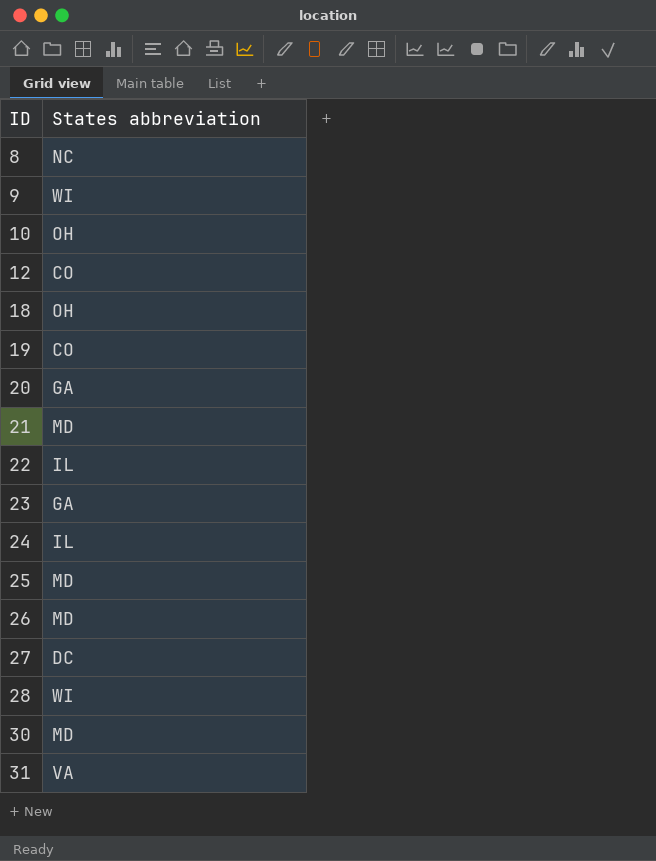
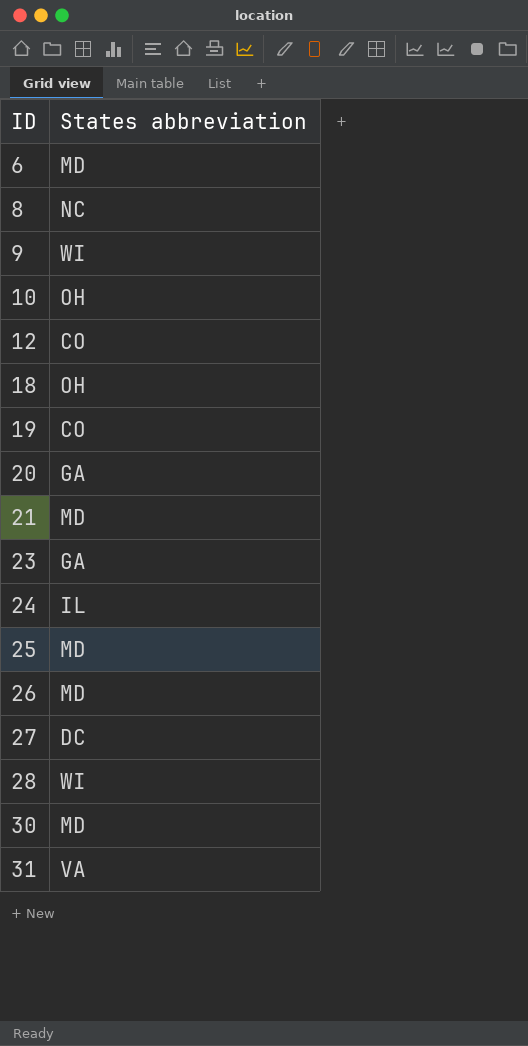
row 22: IL -> none
row 6: none -> MD

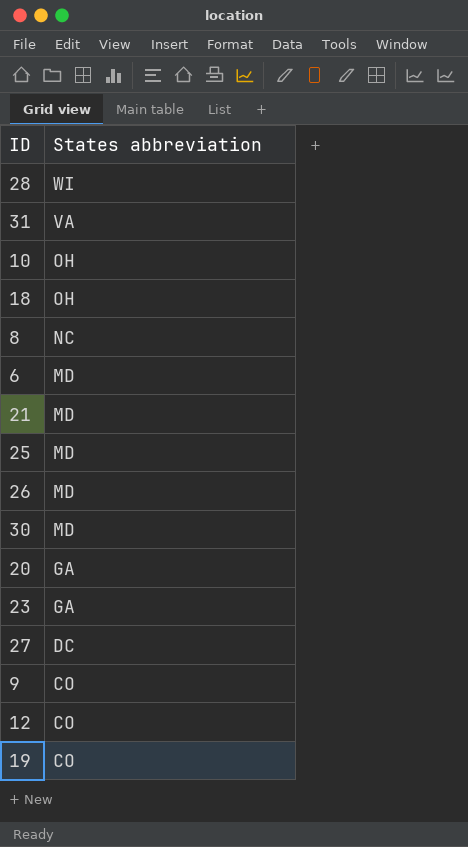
row order: ID ascending -> States abbreviation descending
row 24: IL -> none
9 | States abbreviation: WI -> CO

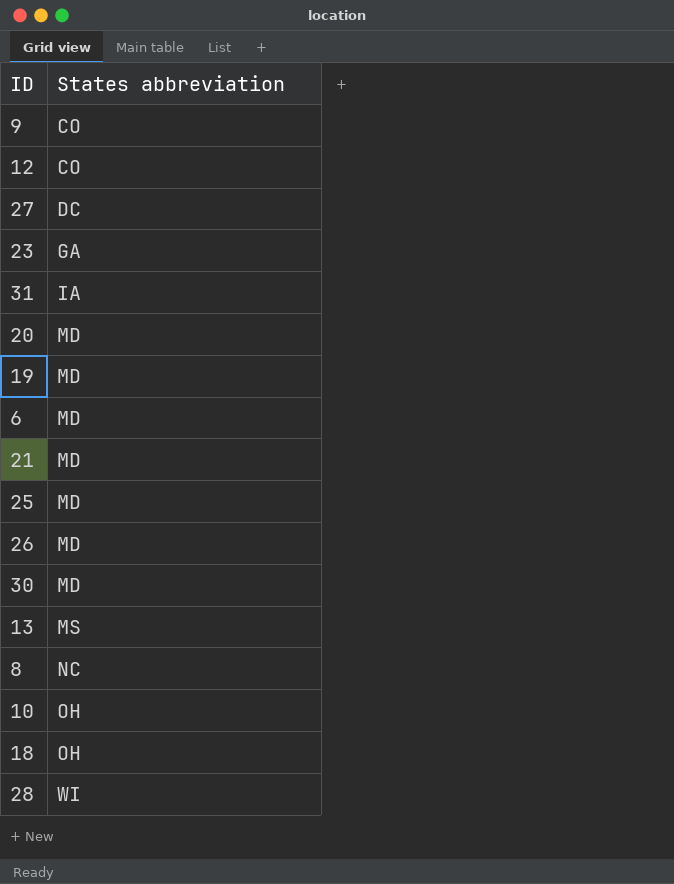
row order: States abbreviation descending -> States abbreviation ascending
31 | States abbreviation: VA -> IA
20 | States abbreviation: GA -> MD
19 | States abbreviation: CO -> MD
row 13: none -> MS

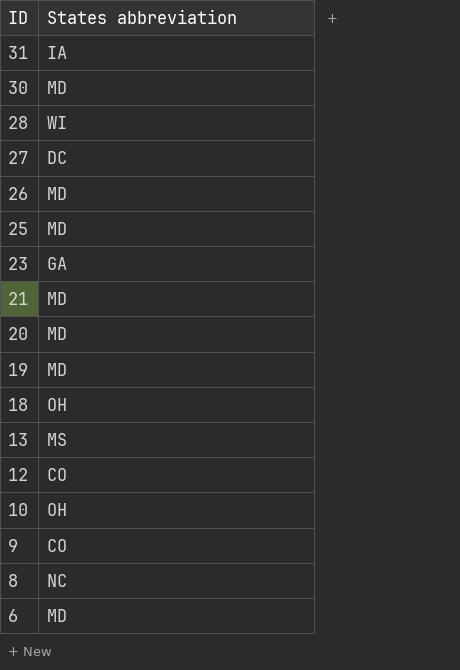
row order: States abbreviation ascending -> ID descending

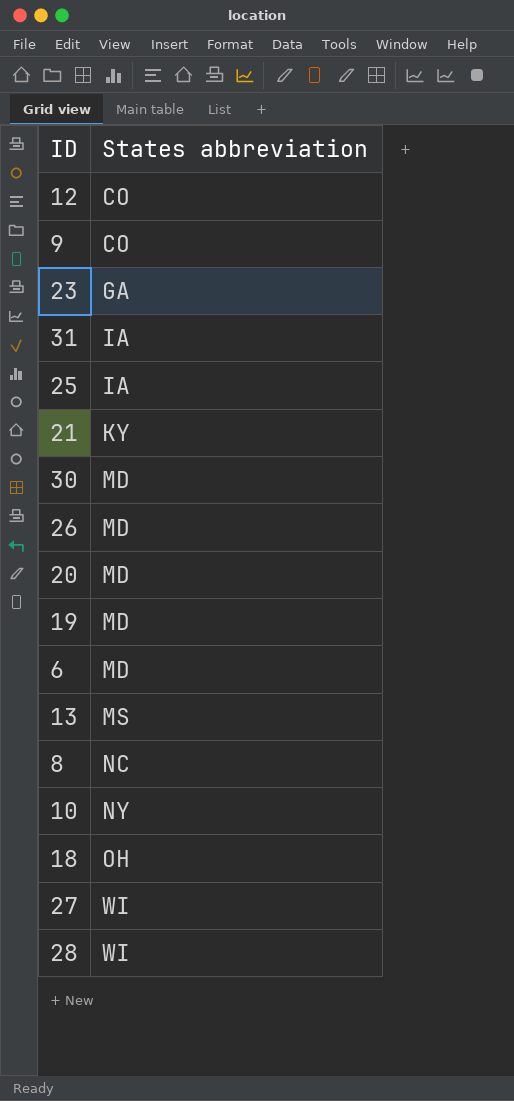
row order: ID descending -> States abbreviation ascending
25 | States abbreviation: MD -> IA
21 | States abbreviation: MD -> KY
10 | States abbreviation: OH -> NY
27 | States abbreviation: DC -> WI

